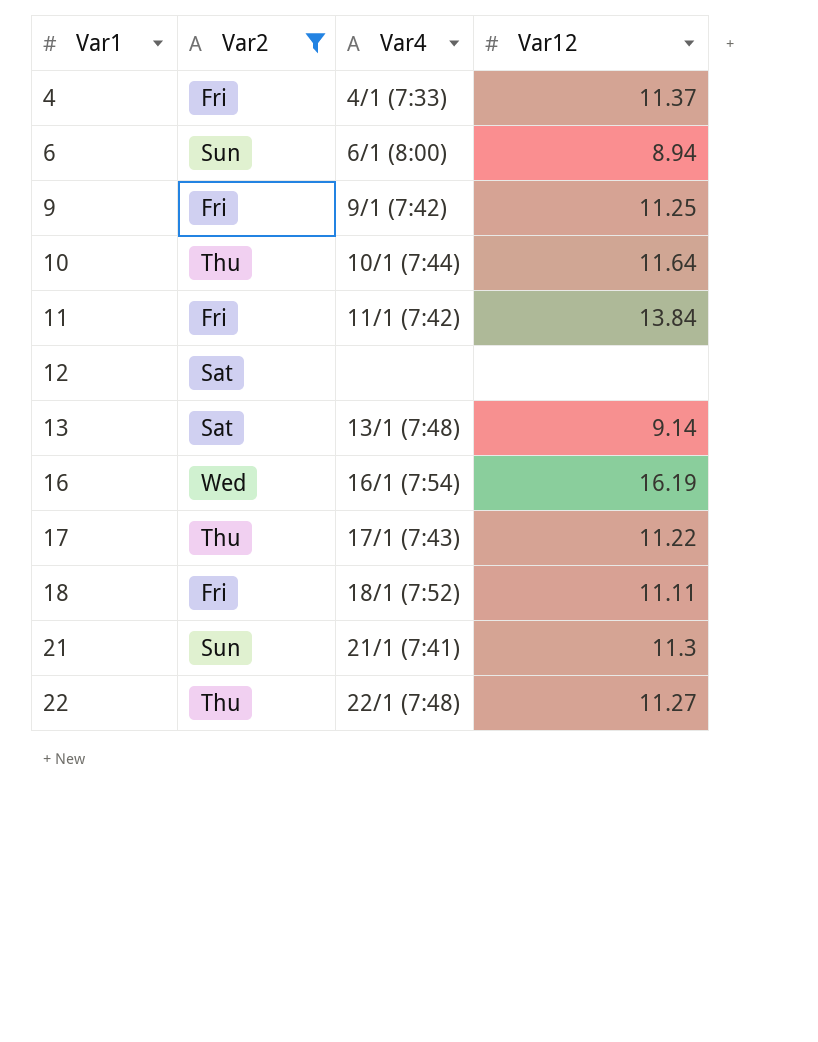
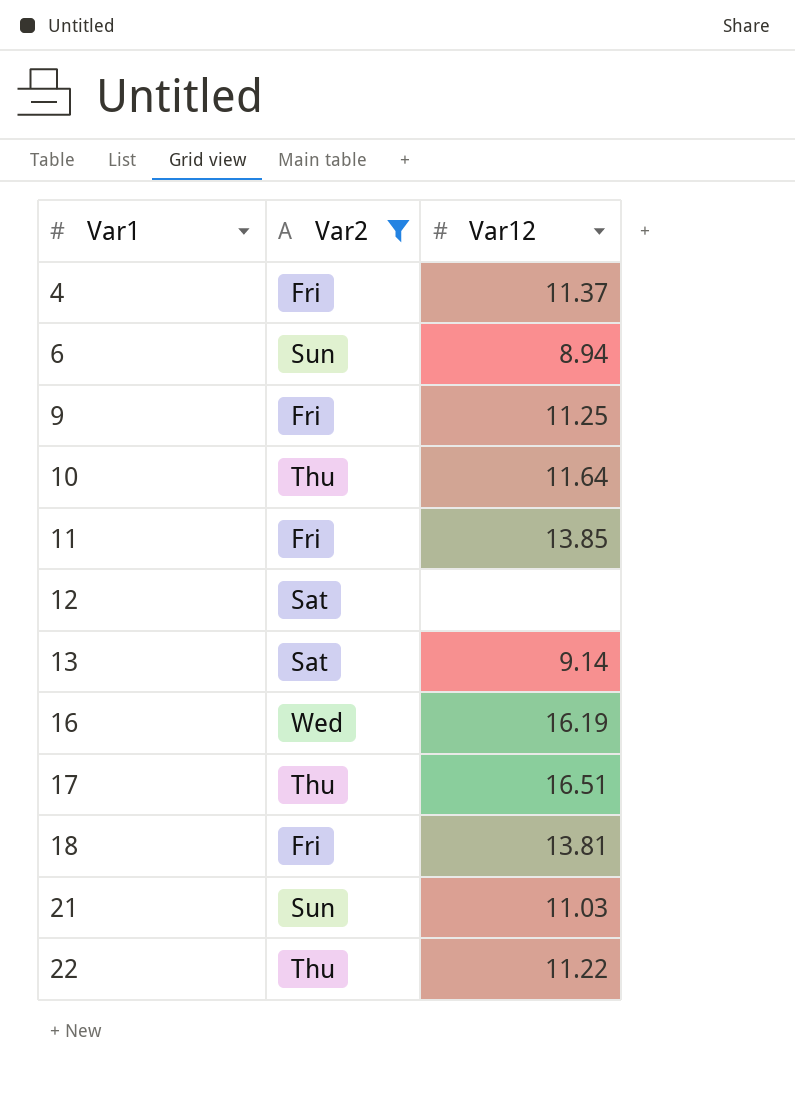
column Var4 | position: 3 -> none
11 | Var12: 13.84 -> 13.85
17 | Var12: 11.22 -> 16.51
18 | Var12: 11.11 -> 13.81
21 | Var12: 11.3 -> 11.03
22 | Var12: 11.27 -> 11.22

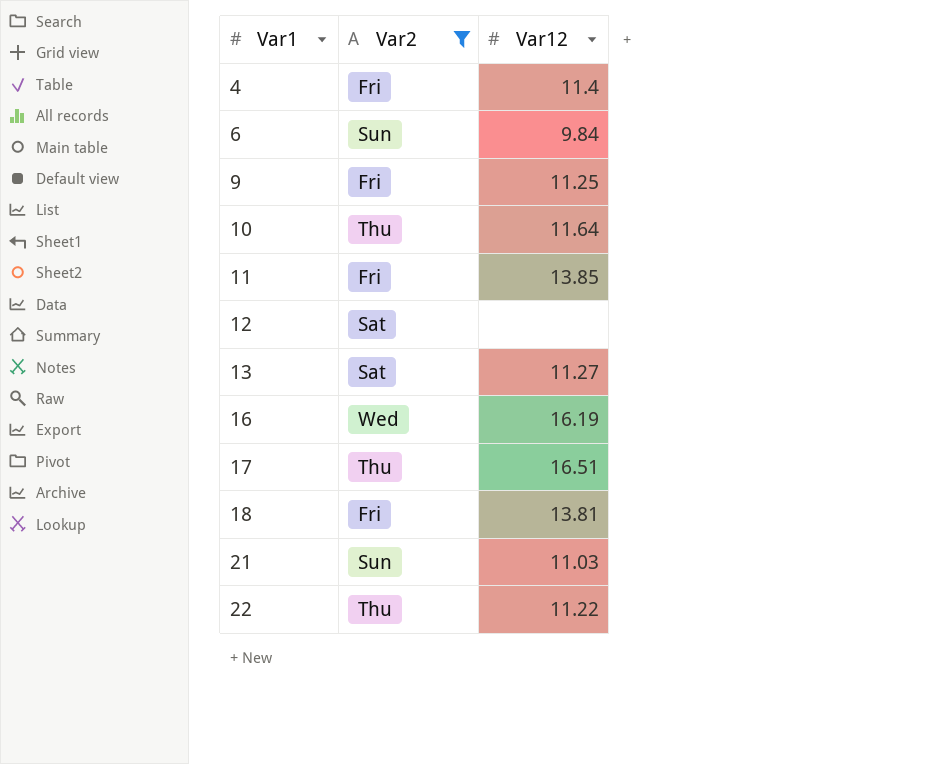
4 | Var12: 11.37 -> 11.4
6 | Var12: 8.94 -> 9.84
13 | Var12: 9.14 -> 11.27

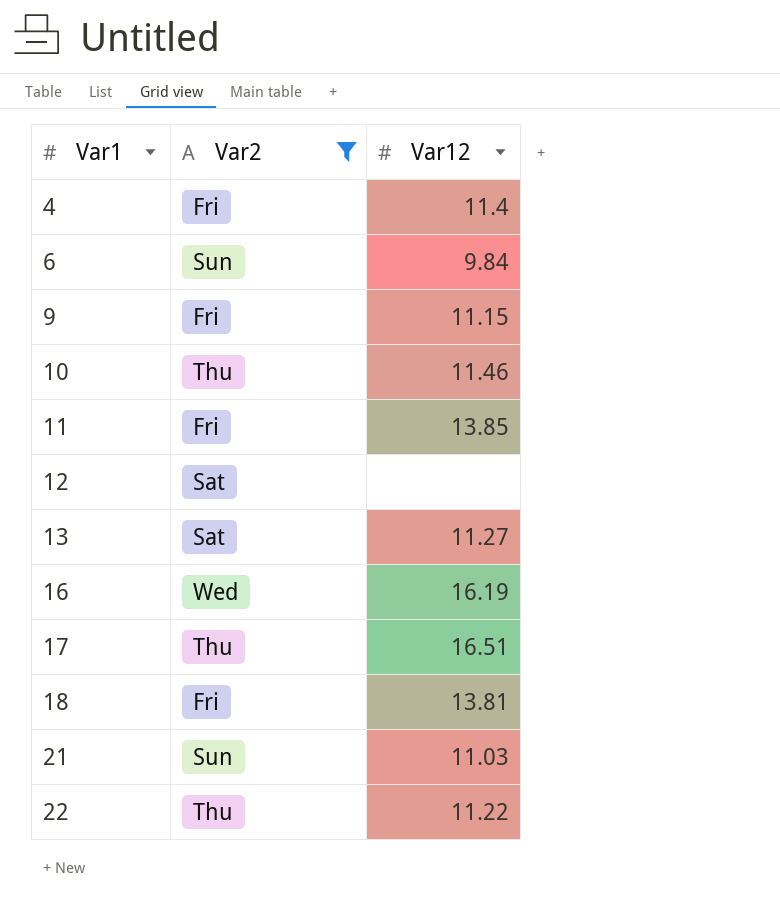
9 | Var12: 11.25 -> 11.15
10 | Var12: 11.64 -> 11.46

